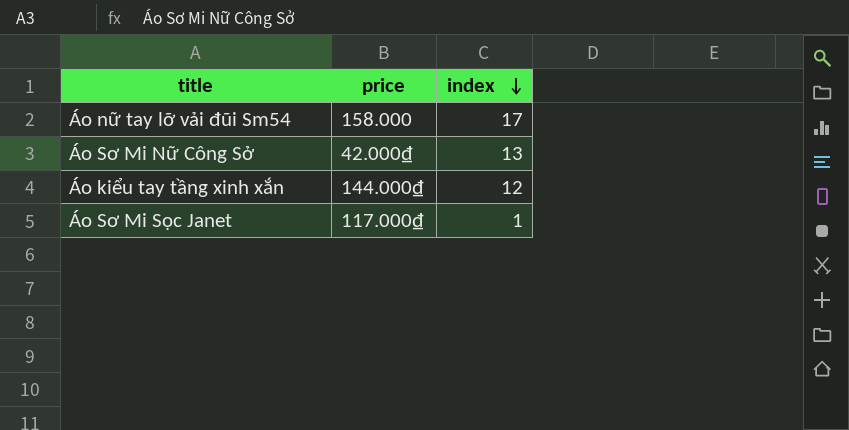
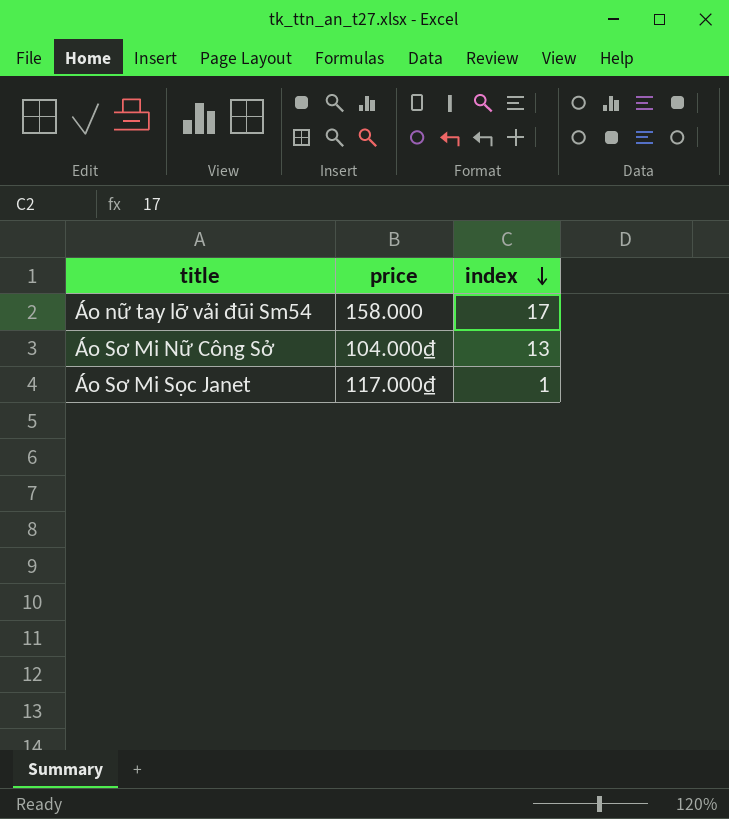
row Áo kiểu tay tầng xinh xắn: 144.000₫ | 12 -> none
Áo Sơ Mi Nữ Công Sở | price: 42.000₫ -> 104.000₫

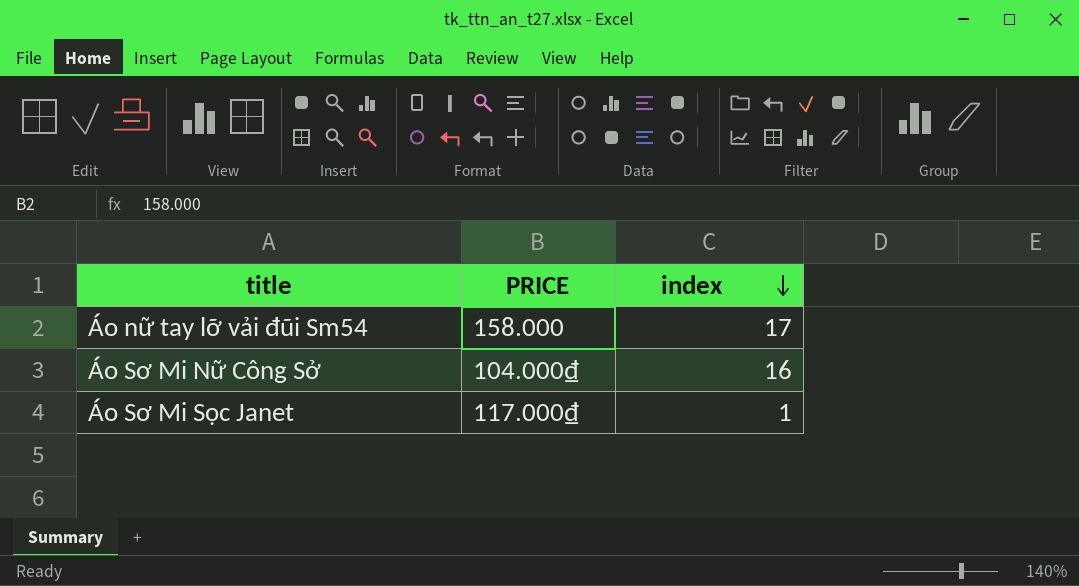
column name: price -> PRICE
Áo Sơ Mi Nữ Công Sở | index: 13 -> 16

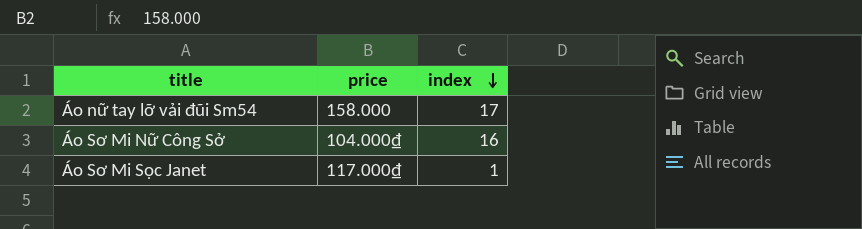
column name: PRICE -> price

